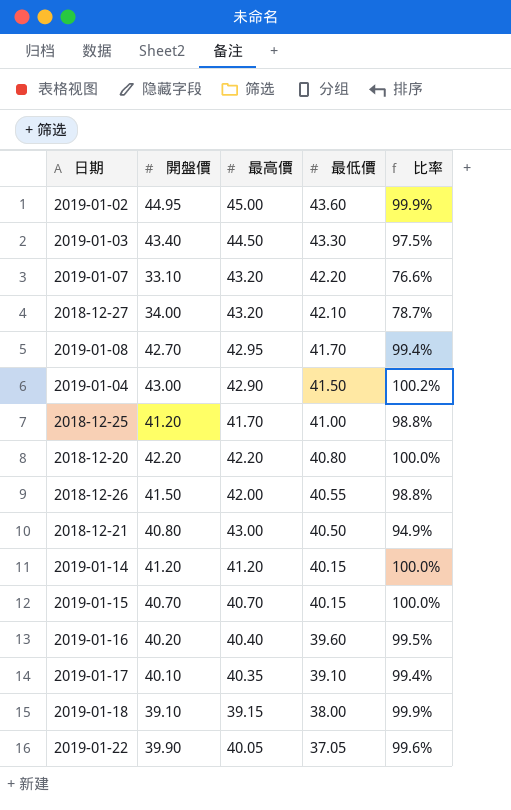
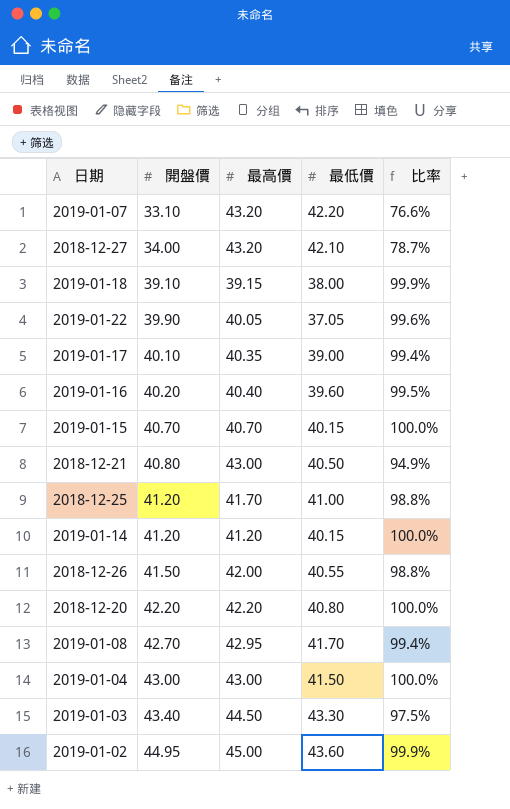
row order: 最低價 descending -> 開盤價 ascending
2019-01-17 | 最低價: 39.10 -> 39.00
2019-01-04 | 最高價: 42.90 -> 43.00
2019-01-04 | 比率: 100.2% -> 100.0%

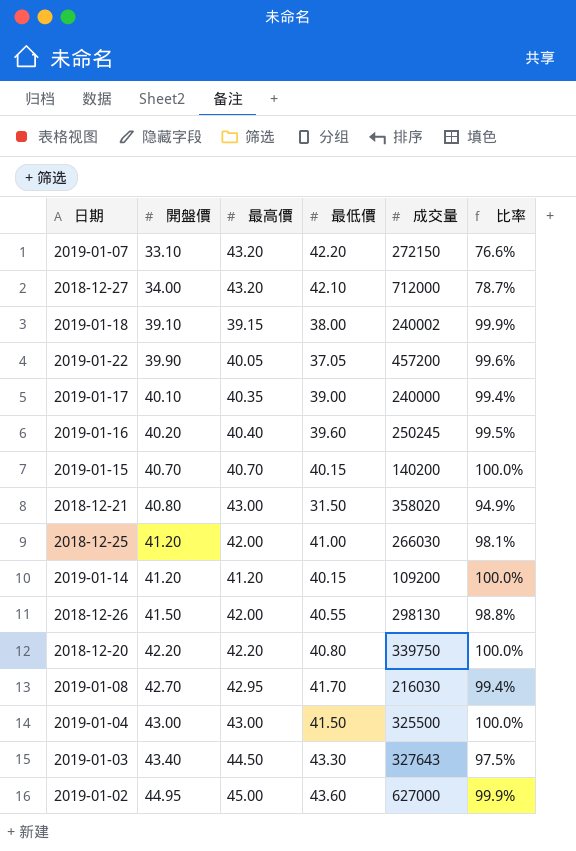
column 成交量 | position: none -> 5
2018-12-21 | 最低價: 40.50 -> 31.50
2018-12-25 | 最高價: 41.70 -> 42.00
2018-12-25 | 比率: 98.8% -> 98.1%

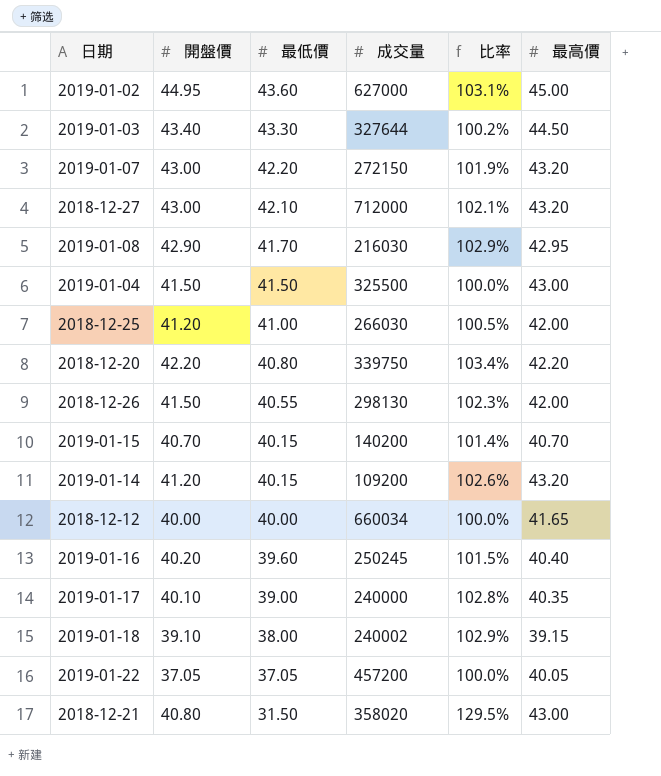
row order: 開盤價 ascending -> 最低價 descending
column 比率 | formula: [開盤價] / [最高價] -> [開盤價] / [最低價]
column 最高價 | position: 3 -> 6
2019-01-03 | 成交量: 327643 -> 327644
2019-01-07 | 開盤價: 33.10 -> 43.00
2018-12-27 | 開盤價: 34.00 -> 43.00
2019-01-08 | 開盤價: 42.70 -> 42.90
2019-01-04 | 開盤價: 43.00 -> 41.50
2019-01-14 | 最高價: 41.20 -> 43.20
row 2018-12-12: none -> 40.00 | 40.00 | 660034 | 100.0% | 41.65
2019-01-22 | 開盤價: 39.90 -> 37.05

